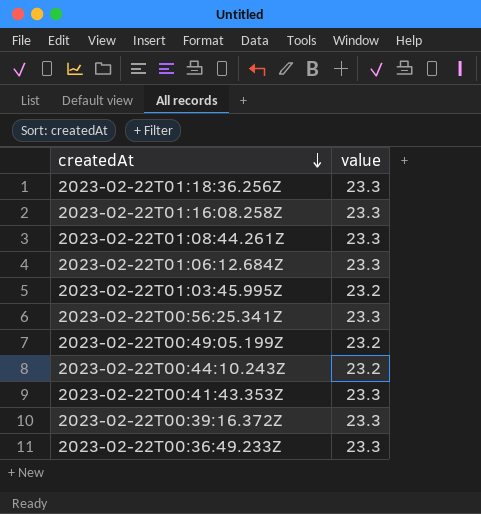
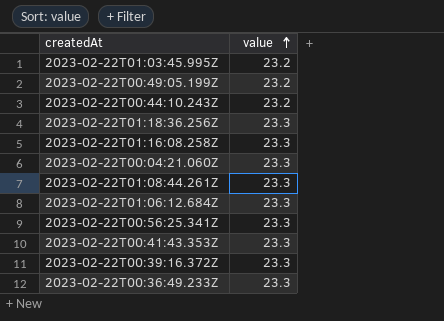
row order: createdAt descending -> value ascending
row 2023-02-22T00:04:21.060Z: none -> 23.3

